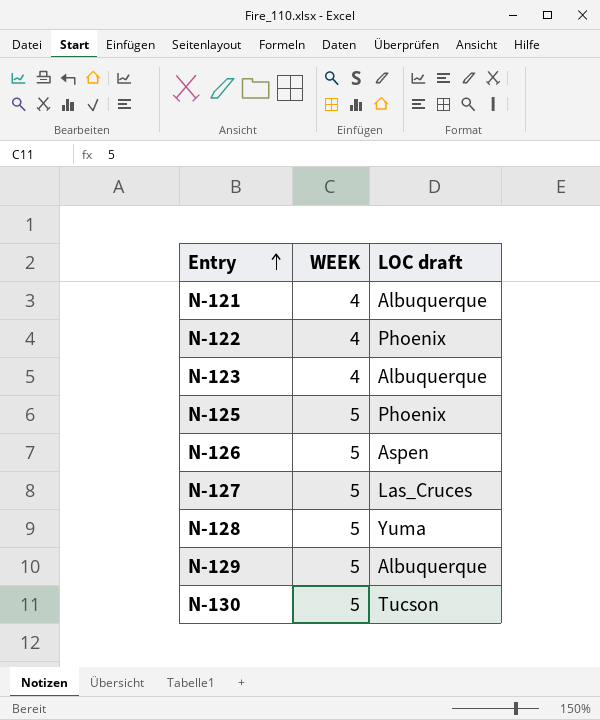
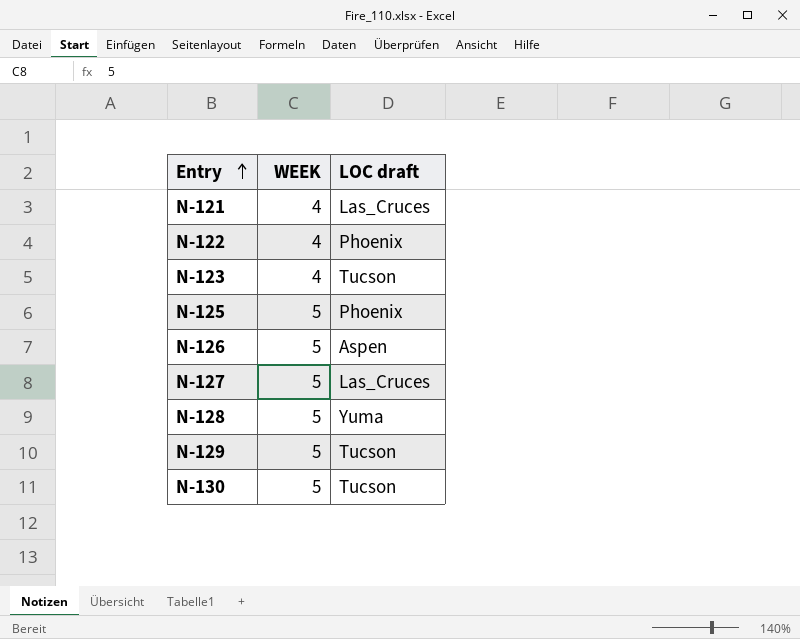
N-121 | LOC draft: Albuquerque -> Las_Cruces
N-123 | LOC draft: Albuquerque -> Tucson
N-129 | LOC draft: Albuquerque -> Tucson

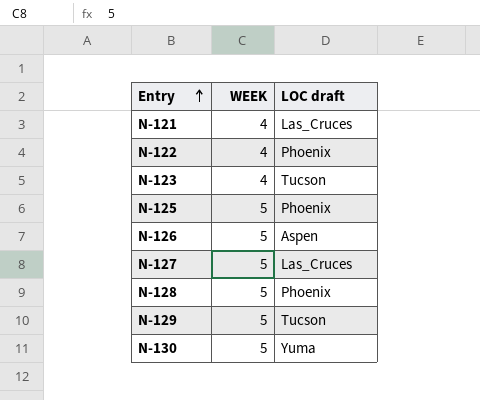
N-128 | LOC draft: Yuma -> Phoenix
N-130 | LOC draft: Tucson -> Yuma

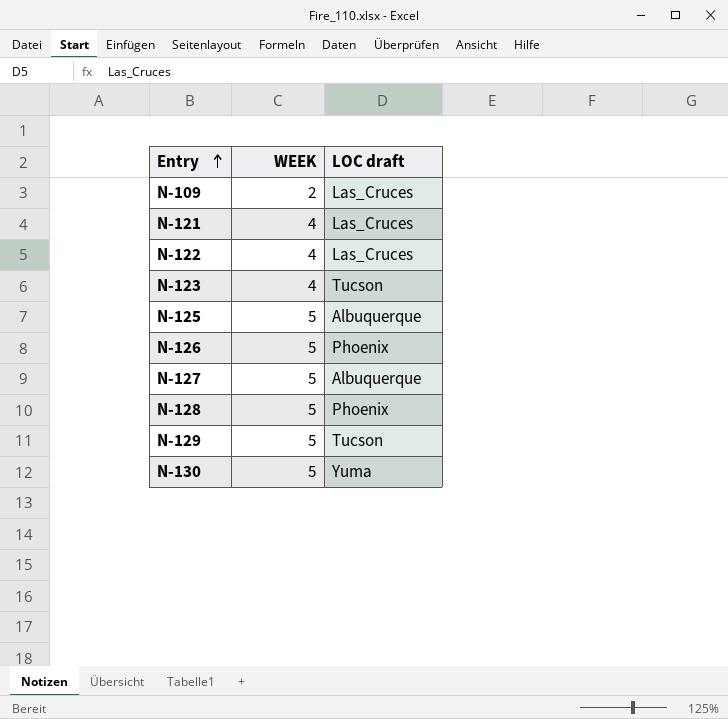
row N-109: none -> 2 | Las_Cruces
N-122 | LOC draft: Phoenix -> Las_Cruces
N-125 | LOC draft: Phoenix -> Albuquerque
N-126 | LOC draft: Aspen -> Phoenix
N-127 | LOC draft: Las_Cruces -> Albuquerque

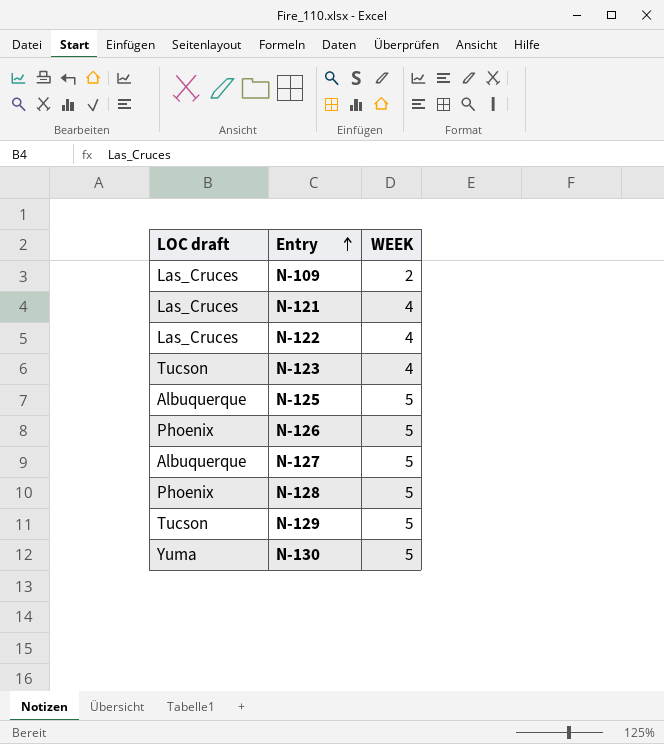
column LOC draft | position: 3 -> 1

